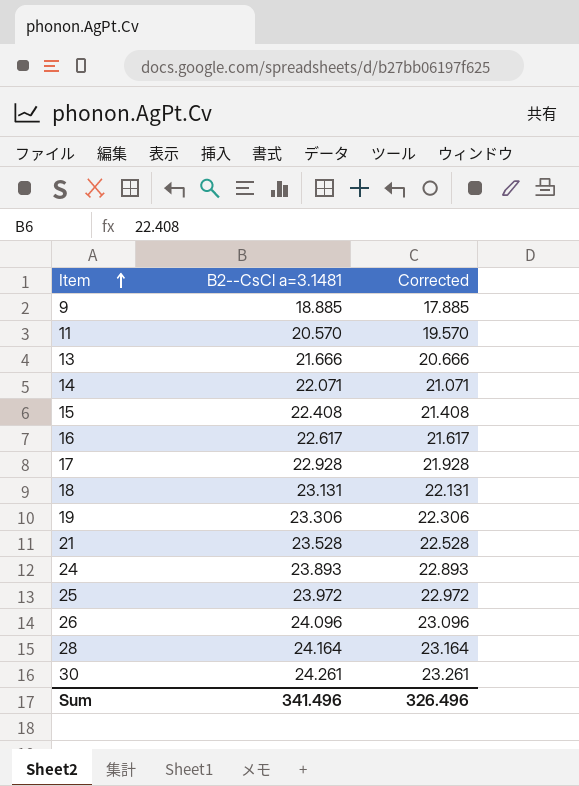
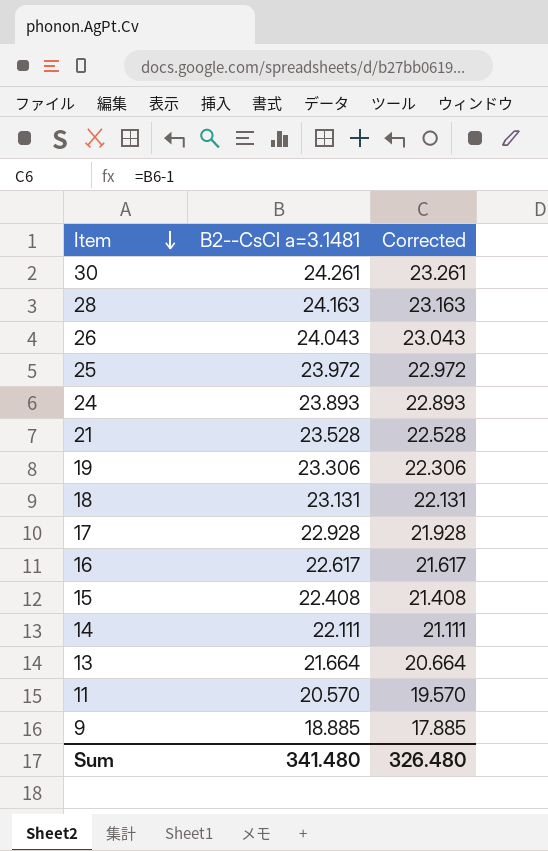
row order: Item ascending -> Item descending
28 | B2--CsCl a=3.1481: 24.164 -> 24.163
28 | Corrected: 23.164 -> 23.163
26 | B2--CsCl a=3.1481: 24.096 -> 24.043
26 | Corrected: 23.096 -> 23.043
14 | B2--CsCl a=3.1481: 22.071 -> 22.111
14 | Corrected: 21.071 -> 21.111
13 | B2--CsCl a=3.1481: 21.666 -> 21.664
13 | Corrected: 20.666 -> 20.664
Sum | B2--CsCl a=3.1481: 341.496 -> 341.480
Sum | Corrected: 326.496 -> 326.480

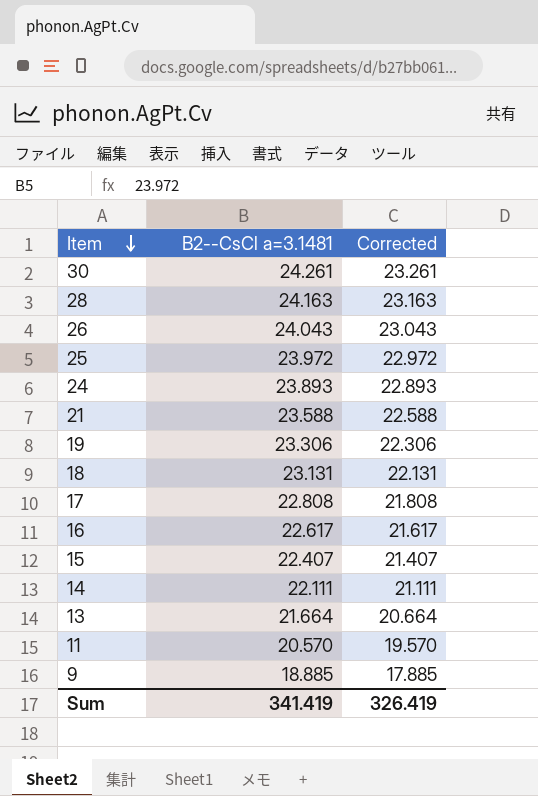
21 | B2--CsCl a=3.1481: 23.528 -> 23.588
21 | Corrected: 22.528 -> 22.588
17 | B2--CsCl a=3.1481: 22.928 -> 22.808
17 | Corrected: 21.928 -> 21.808
15 | B2--CsCl a=3.1481: 22.408 -> 22.407
15 | Corrected: 21.408 -> 21.407
Sum | B2--CsCl a=3.1481: 341.480 -> 341.419
Sum | Corrected: 326.480 -> 326.419

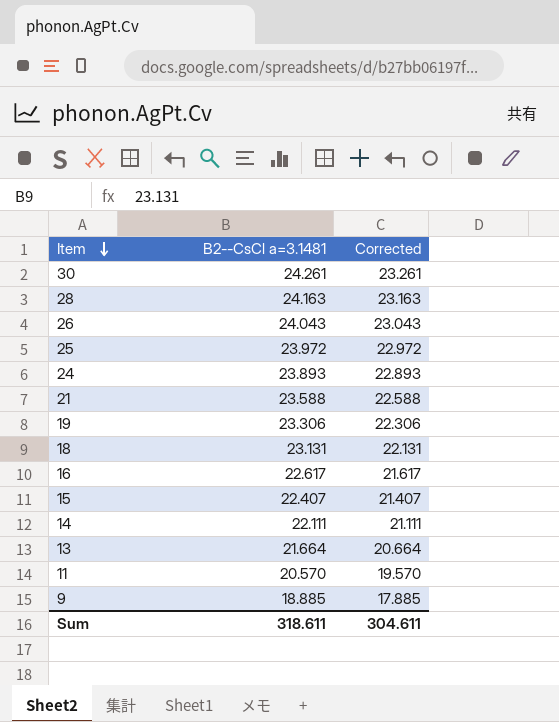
row 17: 22.808 | 21.808 -> none
Sum | B2--CsCl a=3.1481: 341.419 -> 318.611
Sum | Corrected: 326.419 -> 304.611

